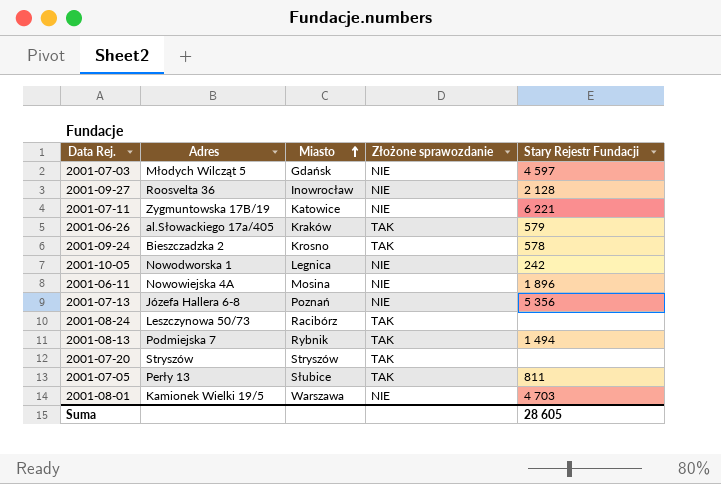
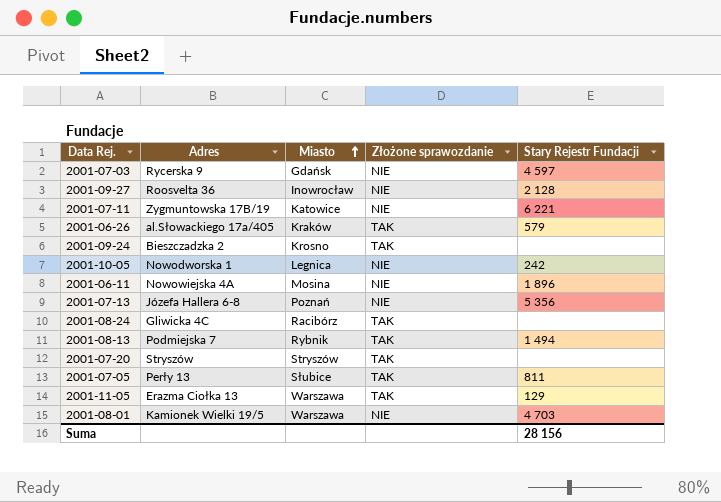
2001-07-03 | Adres: Młodych Wilcząt 5 -> Rycerska 9
2001-09-24 | Stary Rejestr Fundacji: 578 -> none
2001-08-24 | Adres: Leszczynowa 50/73 -> Gliwicka 4C
row 2001-11-05: none -> Erazma Ciołka 13 | Warszawa | TAK | 129
Suma | Stary Rejestr Fundacji: 28 605 -> 28 156

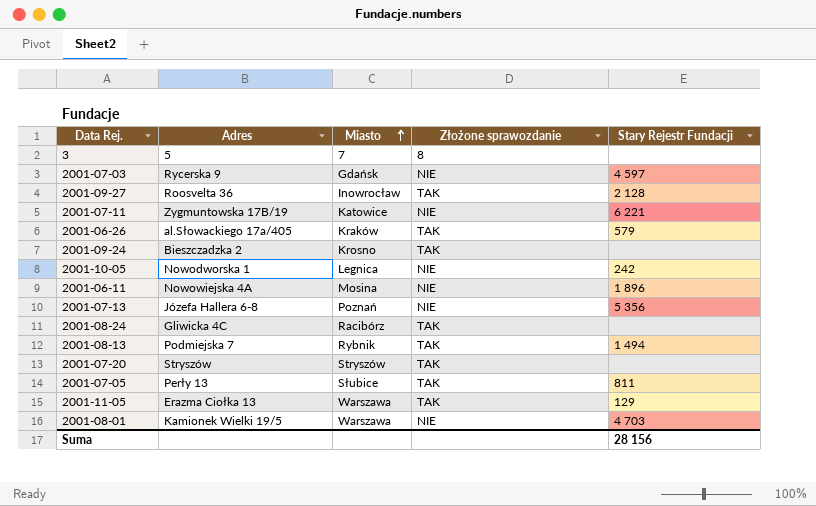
row 3: none -> 5 | 7 | 8 | none
2001-09-27 | Złożone sprawozdanie: NIE -> TAK

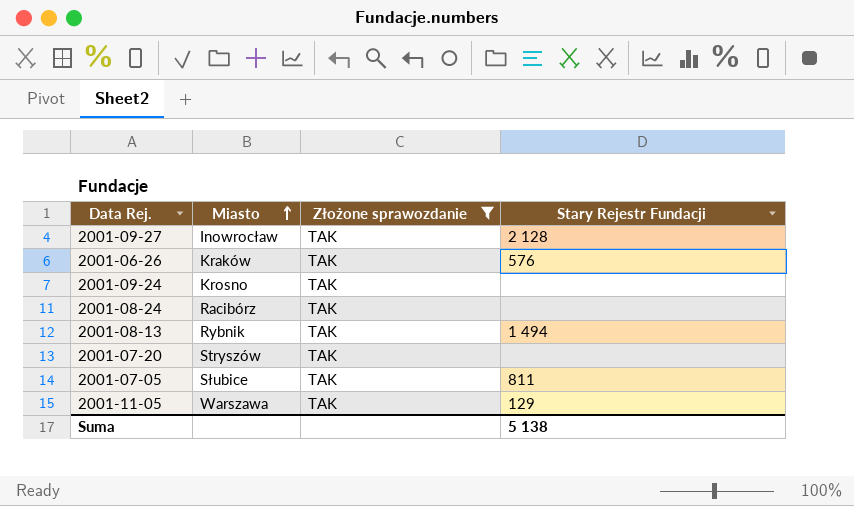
filter: none -> Złożone sprawozdanie = TAK
column Adres | position: 2 -> none
2001-06-26 | Stary Rejestr Fundacji: 579 -> 576
Suma | Stary Rejestr Fundacji: 28 156 -> 5 138

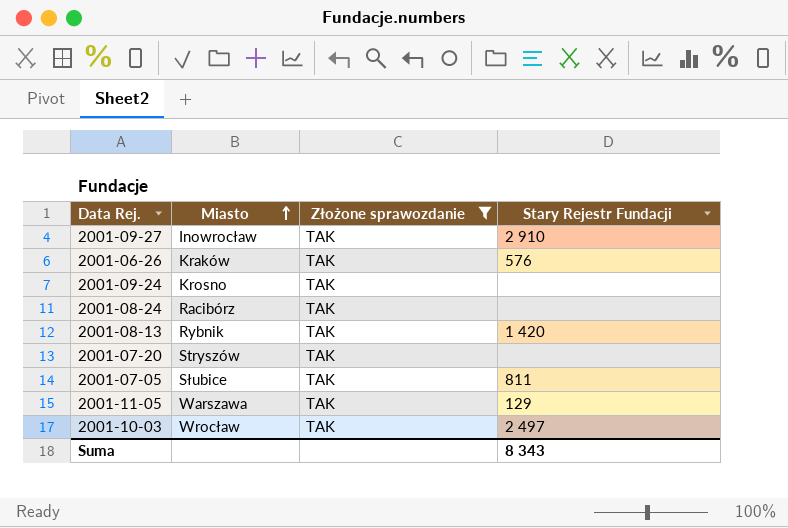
2001-09-27 | Stary Rejestr Fundacji: 2 128 -> 2 910
2001-08-13 | Stary Rejestr Fundacji: 1 494 -> 1 420
row 2001-10-03: none -> Wrocław | TAK | 2 497
Suma | Stary Rejestr Fundacji: 5 138 -> 8 343

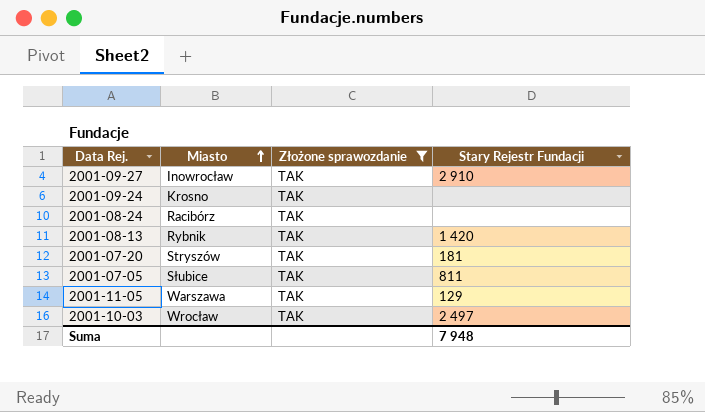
row 2001-06-26: Kraków | TAK | 576 -> none
2001-07-20 | Stary Rejestr Fundacji: none -> 181
Suma | Stary Rejestr Fundacji: 8 343 -> 7 948

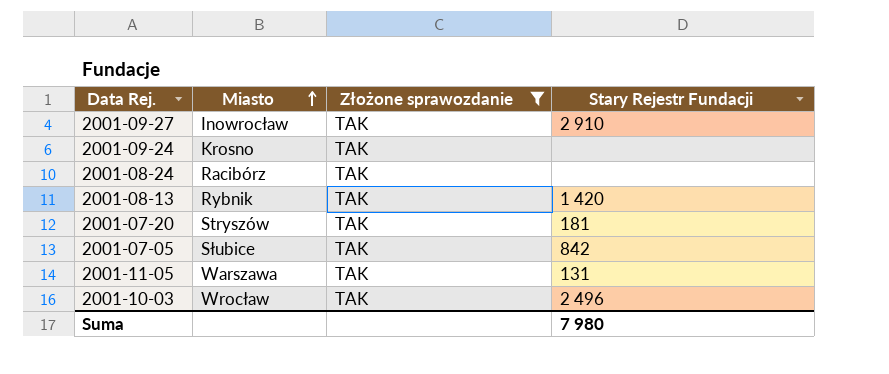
2001-07-05 | Stary Rejestr Fundacji: 811 -> 842
2001-11-05 | Stary Rejestr Fundacji: 129 -> 131
2001-10-03 | Stary Rejestr Fundacji: 2 497 -> 2 496
Suma | Stary Rejestr Fundacji: 7 948 -> 7 980

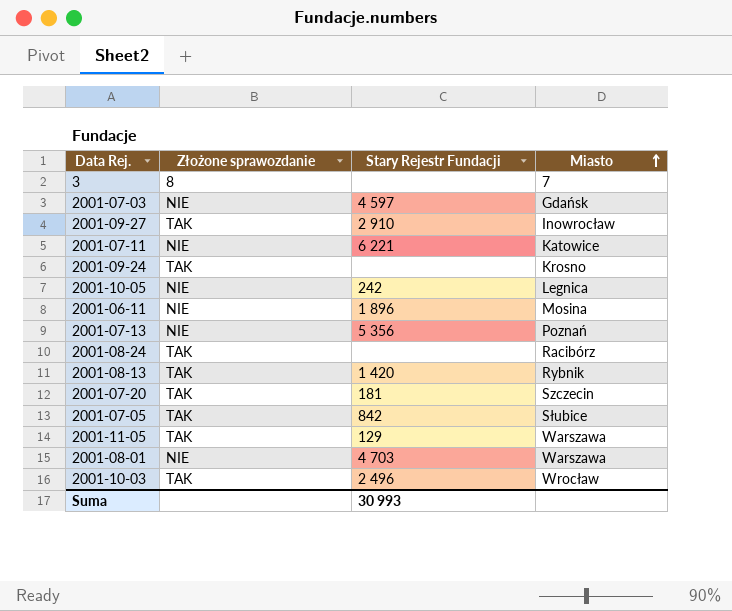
filter: Złożone sprawozdanie = TAK -> none
column Miasto | position: 2 -> 4
2001-07-20 | Miasto: Stryszów -> Szczecin
2001-11-05 | Stary Rejestr Fundacji: 131 -> 129
Suma | Stary Rejestr Fundacji: 7 980 -> 30 993

